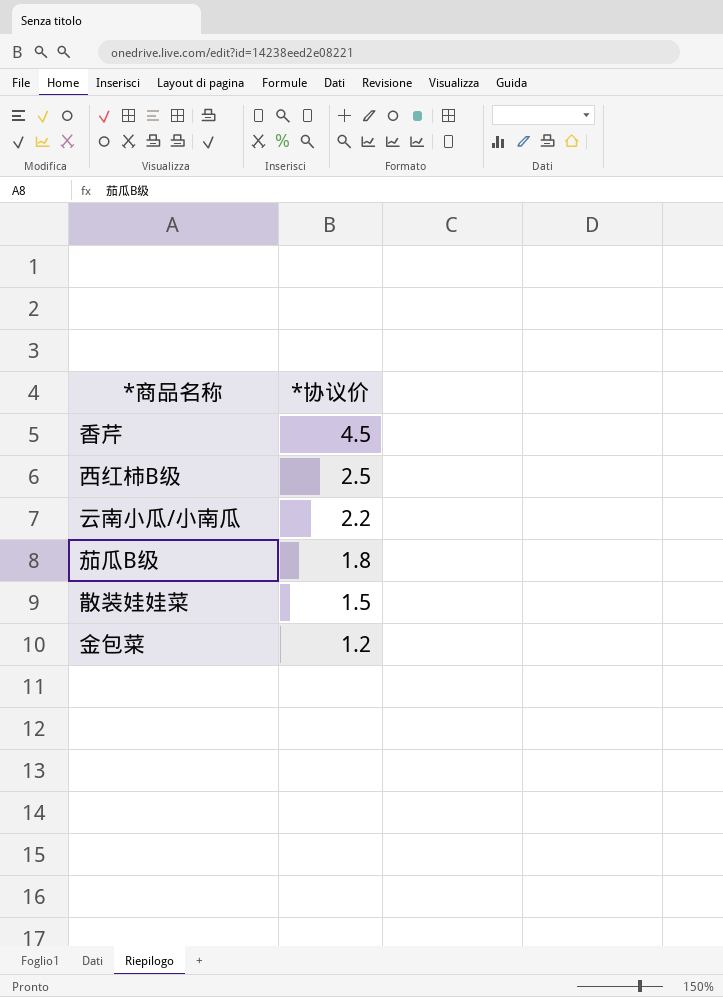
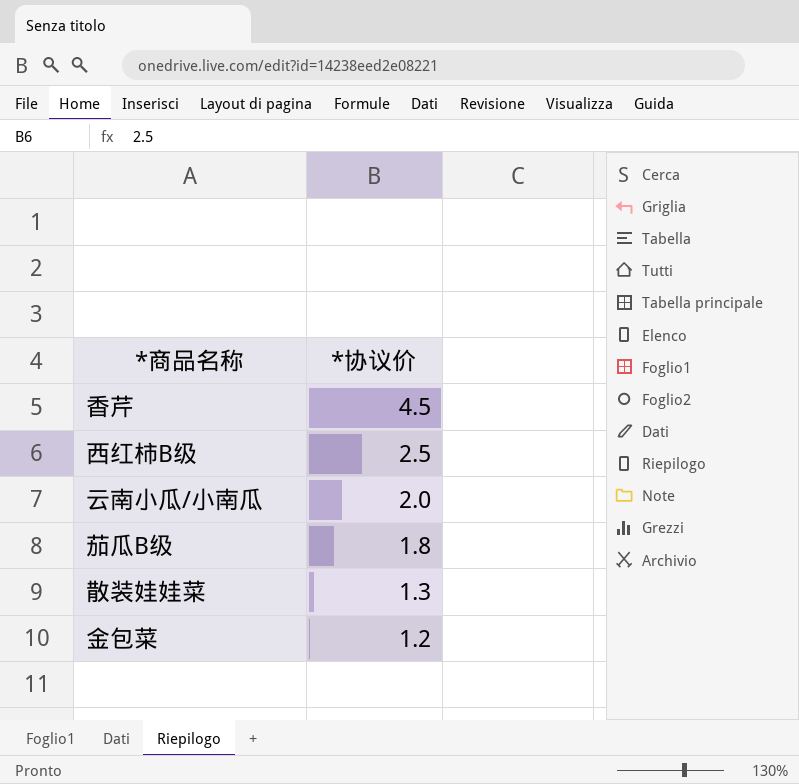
云南小瓜/小南瓜 | *协议价: 2.2 -> 2.0
散装娃娃菜 | *协议价: 1.5 -> 1.3

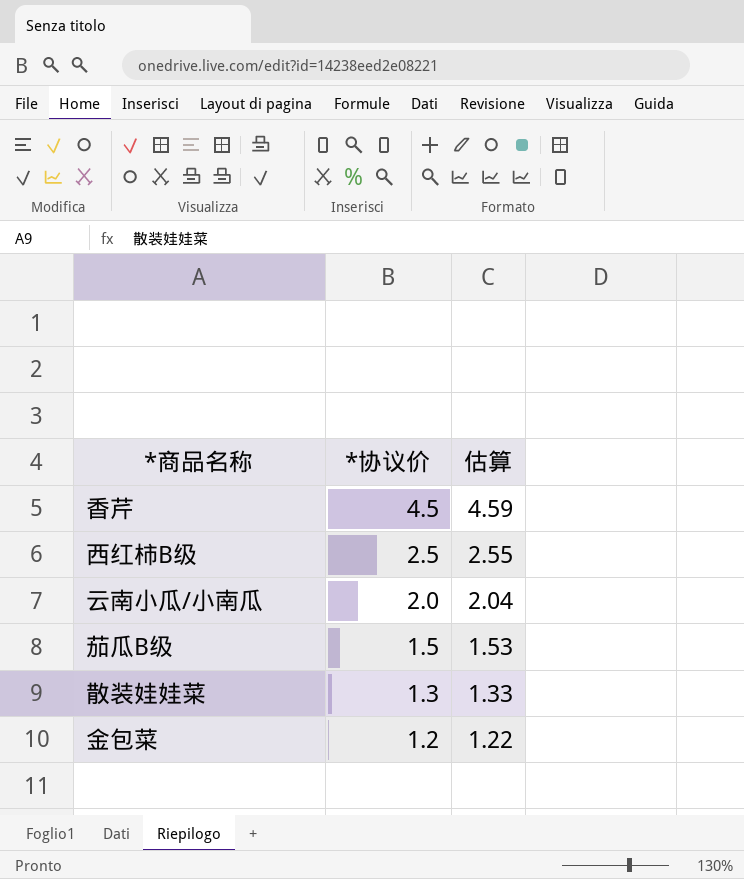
column 估算 | formula: none -> [*协议价] * 1.02
茄瓜B级 | *协议价: 1.8 -> 1.5

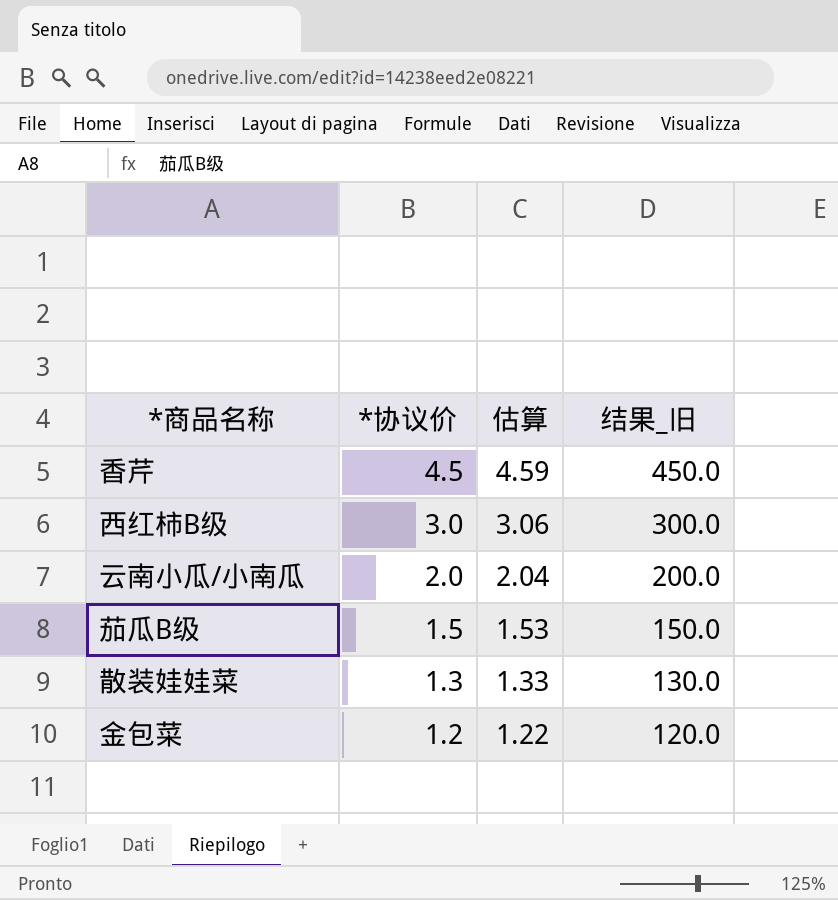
column 结果_旧 | formula: none -> [*协议价] * 100
西红柿B级 | *协议价: 2.5 -> 3.0
西红柿B级 | 估算: 2.55 -> 3.06

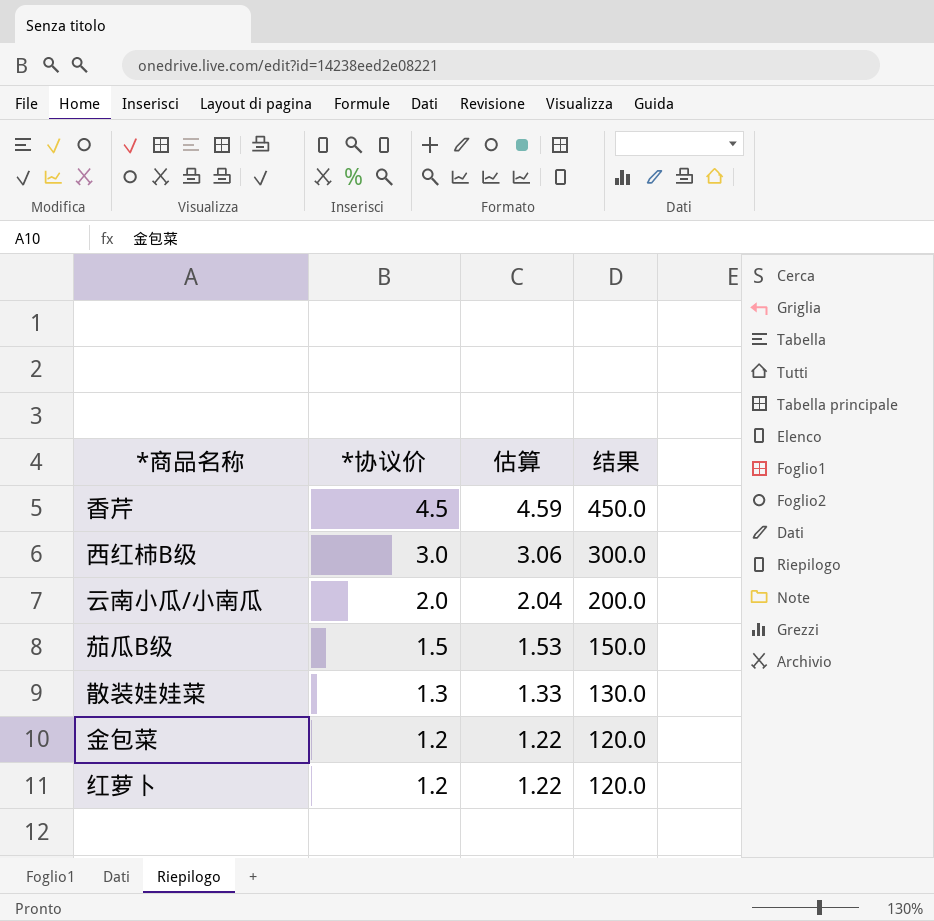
column name: 结果_旧 -> 结果
row 红萝卜: none -> 1.2 | 1.22 | 120.0

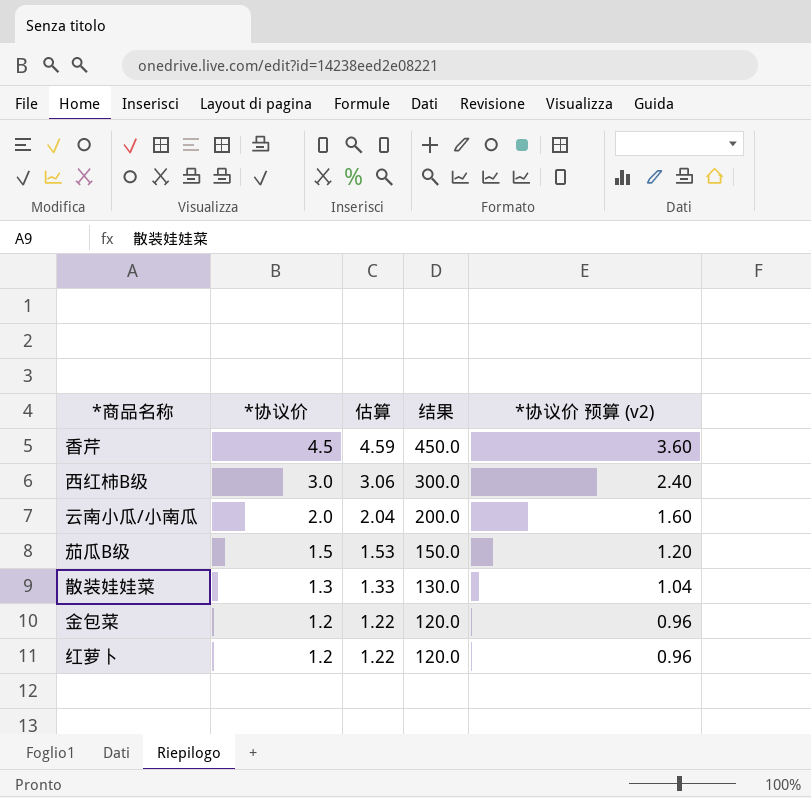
column *协议价 预算 (v2) | formula: none -> [*协议价] * 0.8

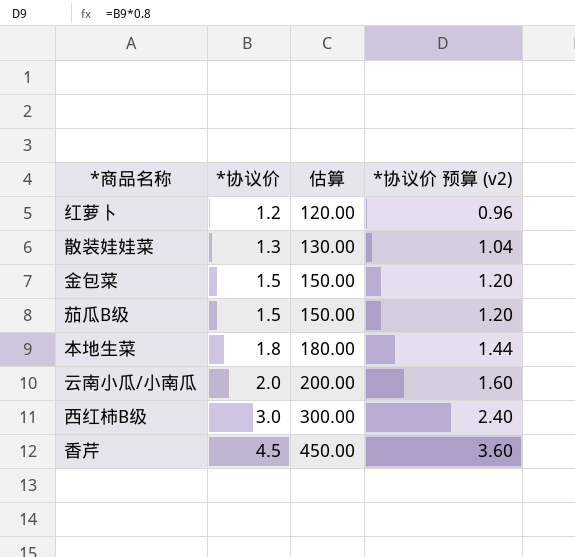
row order: *协议价 descending -> *协议价 ascending
column 结果 | formula: [*协议价] * 100 -> none
column 估算 | formula: [*协议价] * 1.02 -> [*协议价] * 100
金包菜 | *协议价: 1.2 -> 1.5
金包菜 | *协议价 预算 (v2): 0.96 -> 1.20
row 本地生菜: none -> 1.8 | 180.00 | 1.44

